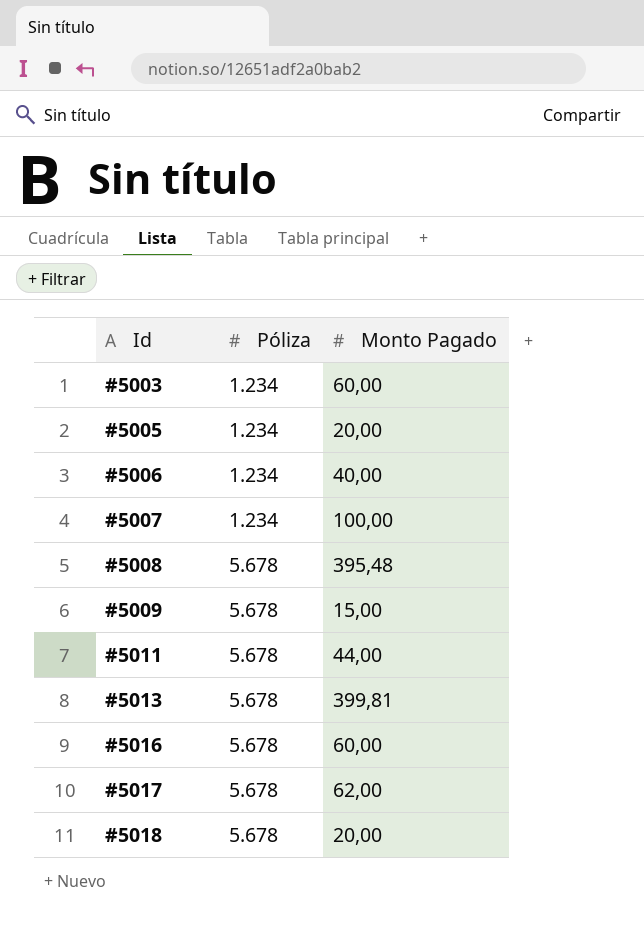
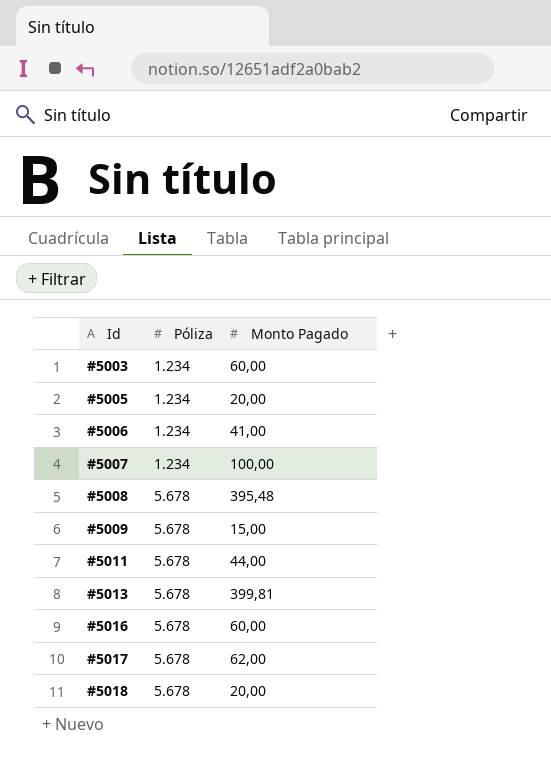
#5006 | Monto Pagado: 40,00 -> 41,00

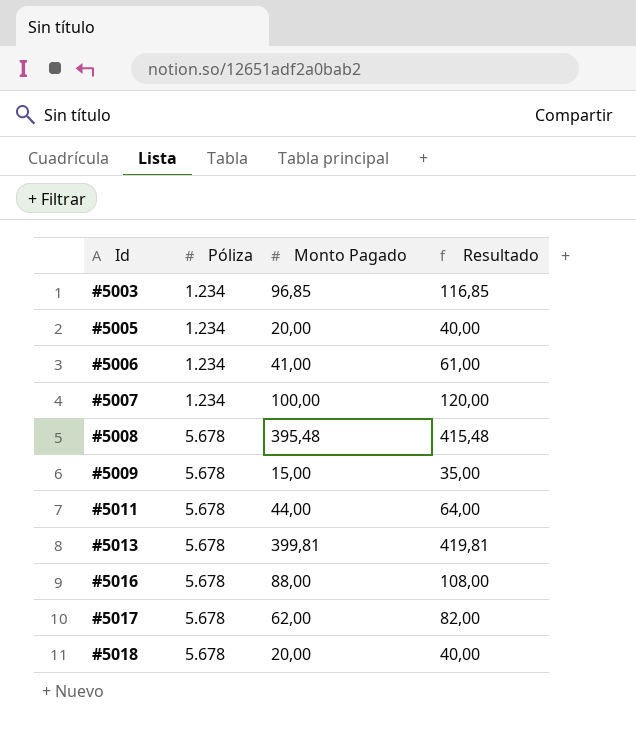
column Resultado | formula: none -> [Monto Pagado] + 20
#5003 | Monto Pagado: 60,00 -> 96,85
#5016 | Monto Pagado: 60,00 -> 88,00

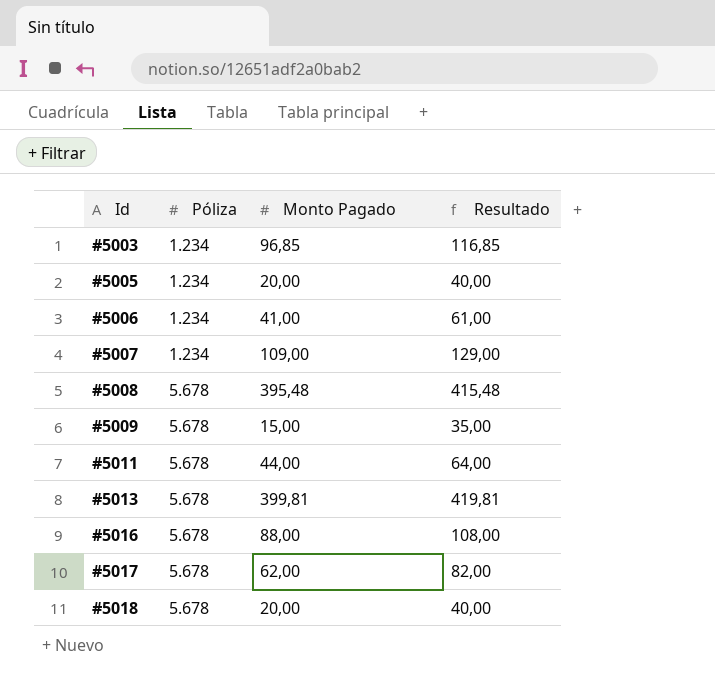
#5007 | Monto Pagado: 100,00 -> 109,00
#5007 | Resultado: 120,00 -> 129,00

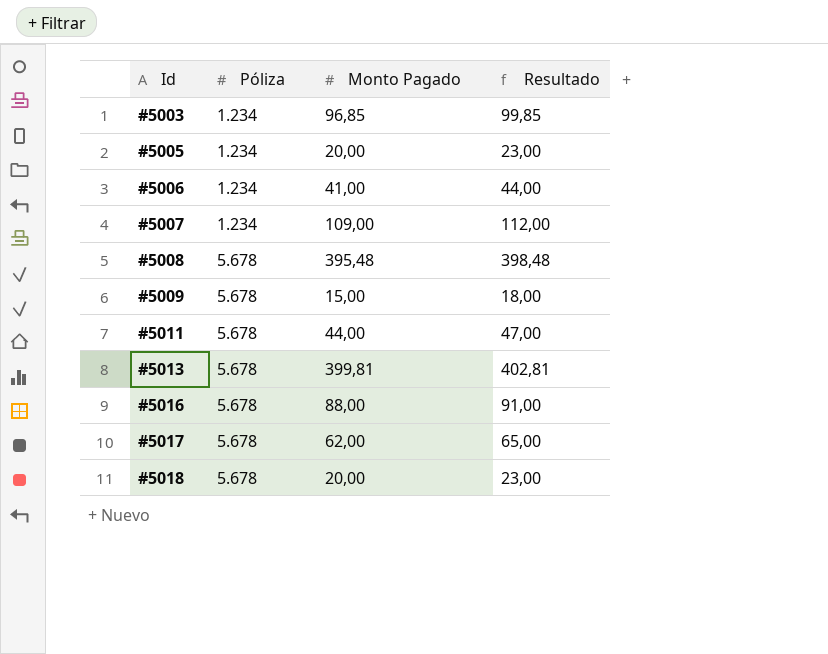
column Resultado | formula: [Monto Pagado] + 20 -> [Monto Pagado] + 3

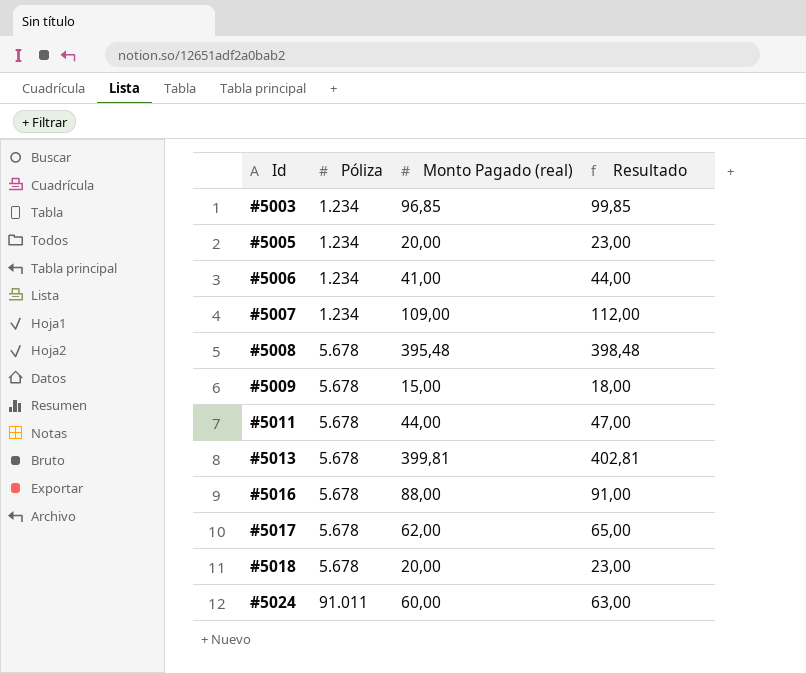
column name: Monto Pagado -> Monto Pagado (real)
row #5024: none -> 91.011 | 60,00 | 63,00

